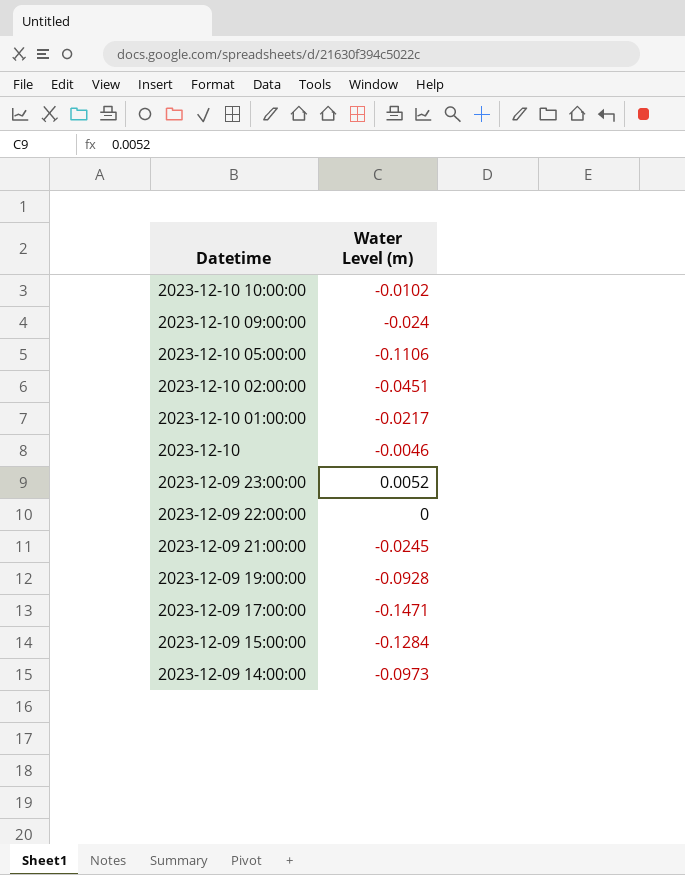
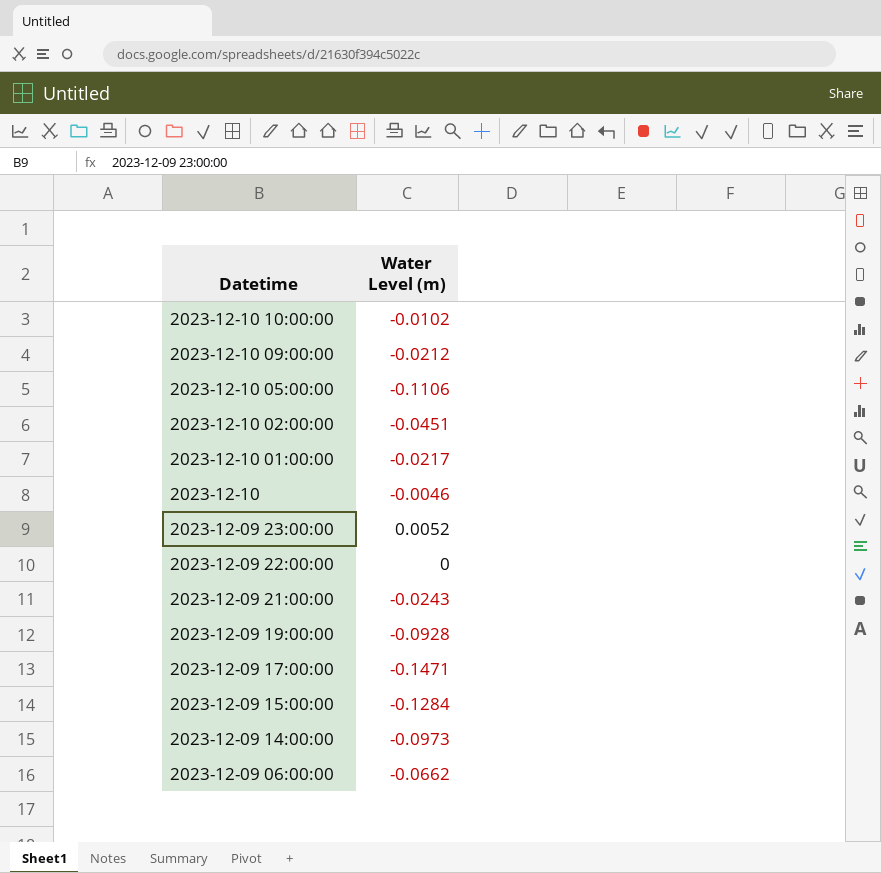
2023-12-10 09:00:00 | Water Level (m): -0.024 -> -0.0212
2023-12-09 21:00:00 | Water Level (m): -0.0245 -> -0.0243
row 2023-12-09 06:00:00: none -> -0.0662

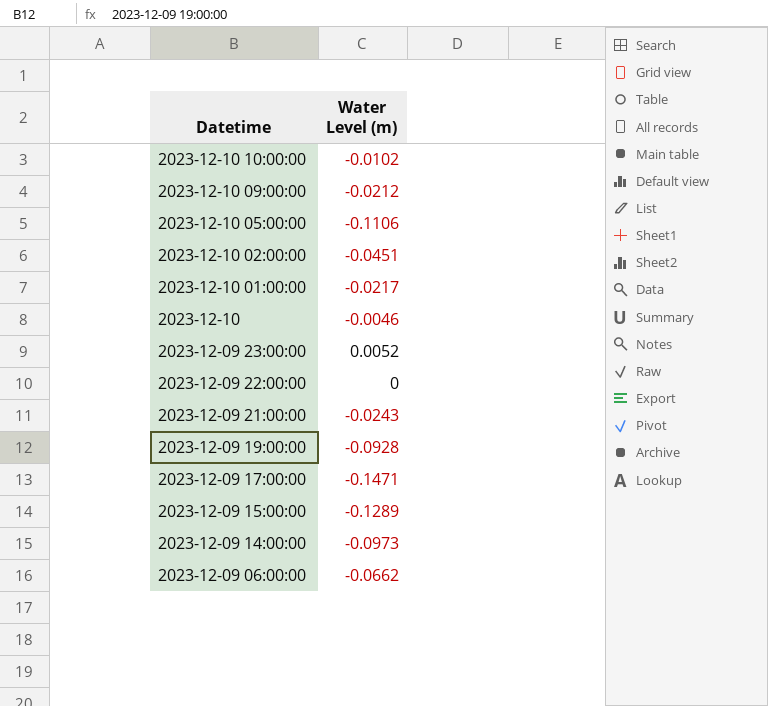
2023-12-09 15:00:00 | Water Level (m): -0.1284 -> -0.1289

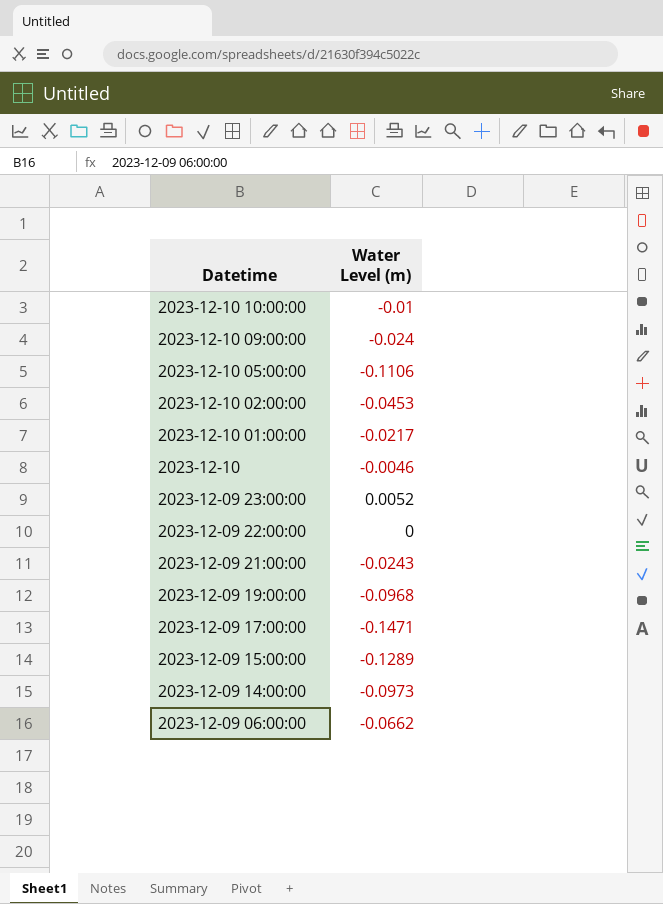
2023-12-10 10:00:00 | Water Level (m): -0.0102 -> -0.01
2023-12-10 09:00:00 | Water Level (m): -0.0212 -> -0.024
2023-12-10 02:00:00 | Water Level (m): -0.0451 -> -0.0453
2023-12-09 19:00:00 | Water Level (m): -0.0928 -> -0.0968

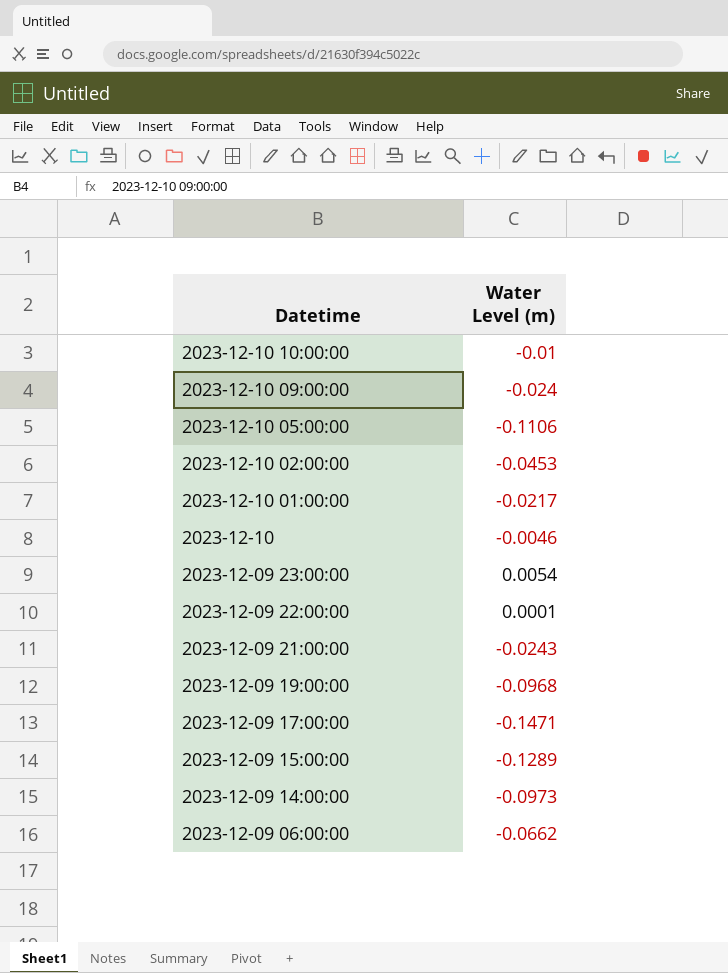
2023-12-09 23:00:00 | Water Level (m): 0.0052 -> 0.0054
2023-12-09 22:00:00 | Water Level (m): 0 -> 0.0001

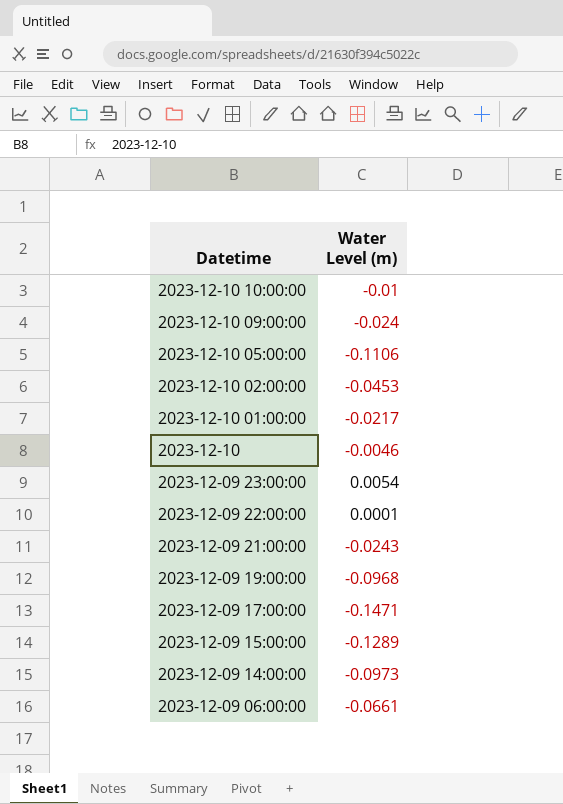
2023-12-09 06:00:00 | Water Level (m): -0.0662 -> -0.0661

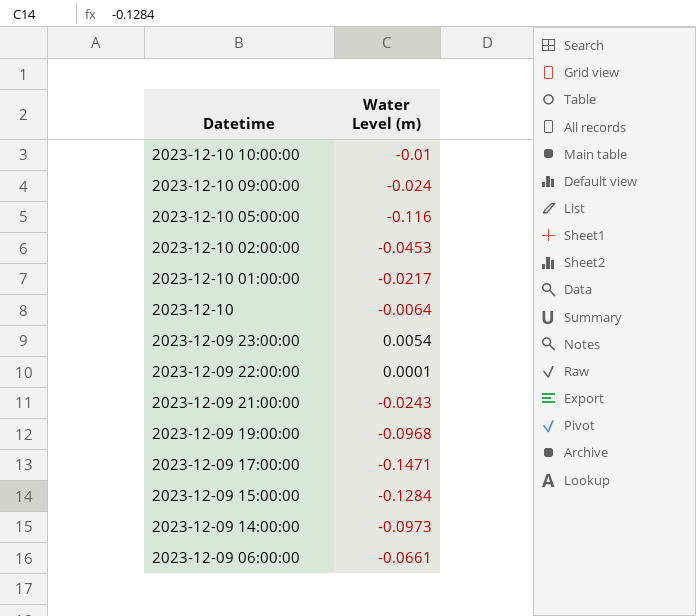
2023-12-10 05:00:00 | Water Level (m): -0.1106 -> -0.116
2023-12-10 | Water Level (m): -0.0046 -> -0.0064
2023-12-09 15:00:00 | Water Level (m): -0.1289 -> -0.1284

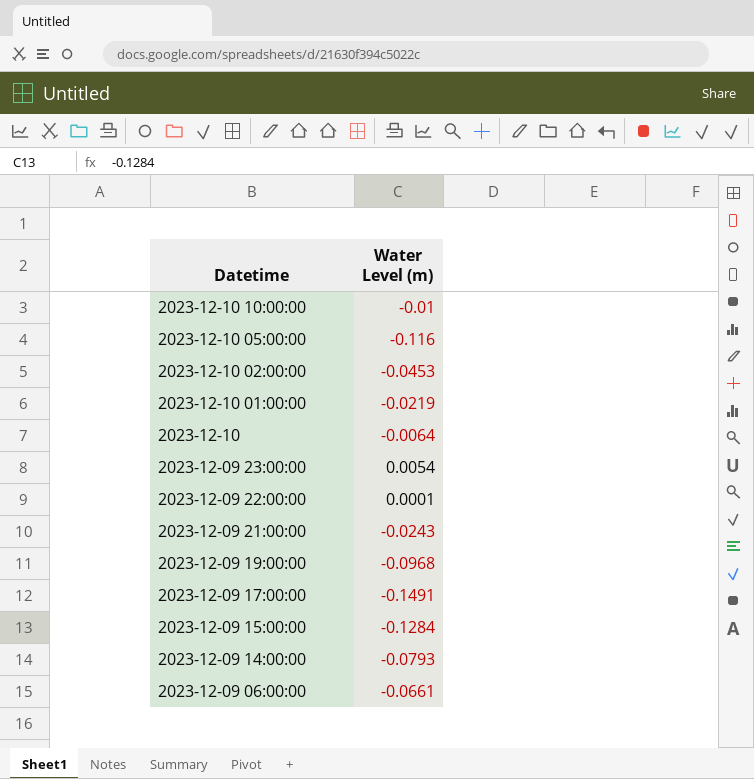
row 2023-12-10 09:00:00: -0.024 -> none
2023-12-10 01:00:00 | Water Level (m): -0.0217 -> -0.0219
2023-12-09 17:00:00 | Water Level (m): -0.1471 -> -0.1491
2023-12-09 14:00:00 | Water Level (m): -0.0973 -> -0.0793

